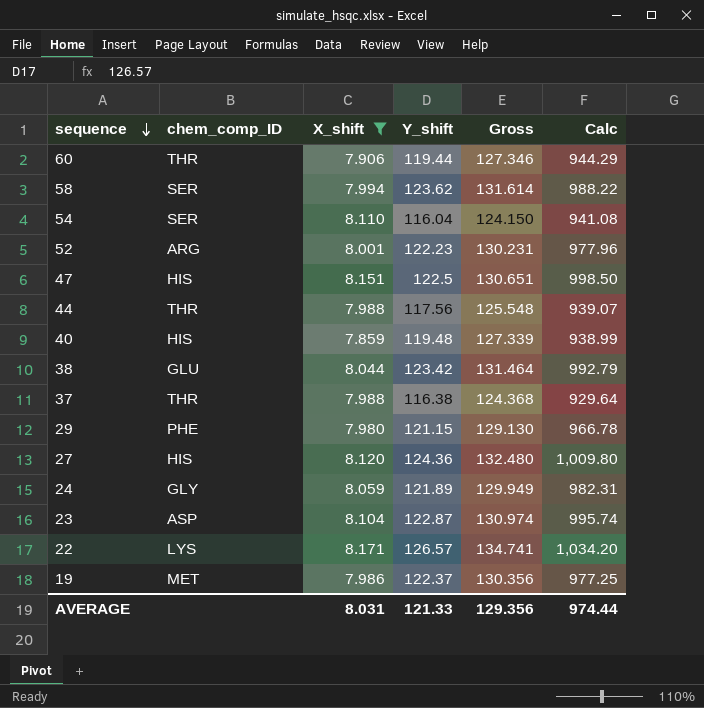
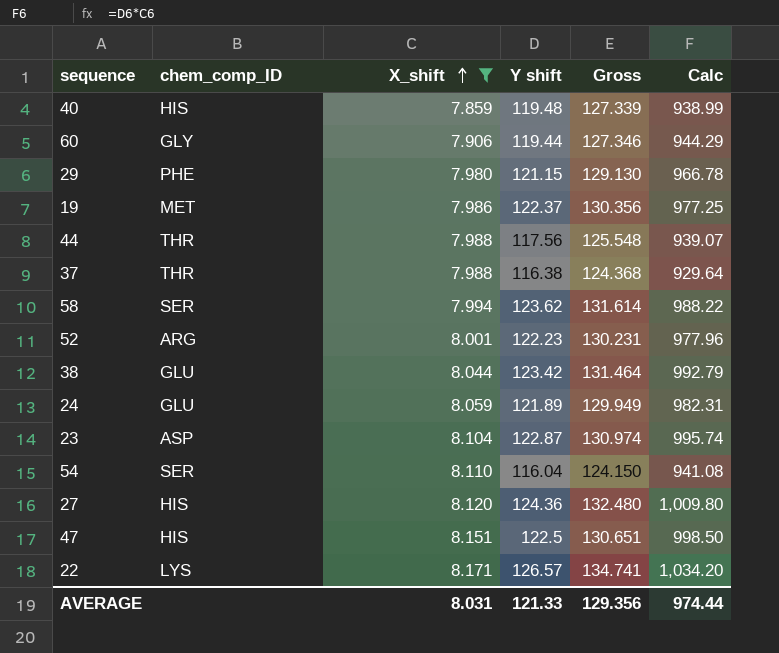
row order: sequence descending -> X_shift ascending
column name: Y_shift -> Y shift
60 | chem_comp_ID: THR -> GLY
24 | chem_comp_ID: GLY -> GLU

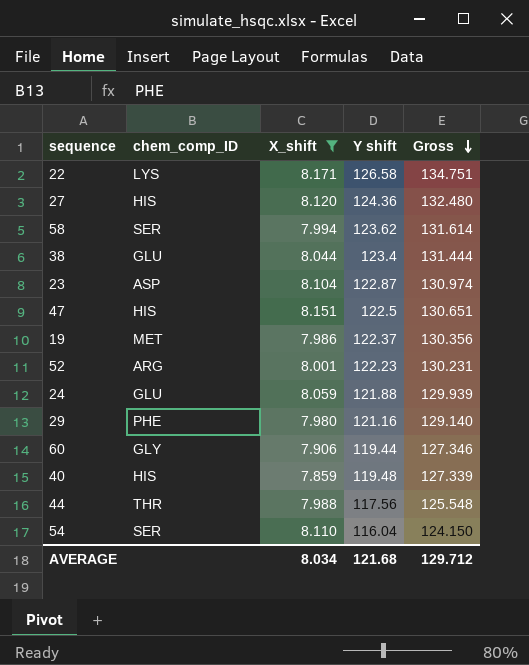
row order: X_shift ascending -> Gross descending
column Calc | formula: [X_shift] * [Y shift] -> none
row 37: THR | 7.988 | 116.38 | 124.368 | 929.64 -> none
22 | Y shift: 126.57 -> 126.58
22 | Gross: 134.741 -> 134.751
38 | Y shift: 123.42 -> 123.4
38 | Gross: 131.464 -> 131.444
24 | Y shift: 121.89 -> 121.88
24 | Gross: 129.949 -> 129.939
29 | Y shift: 121.15 -> 121.16
29 | Gross: 129.130 -> 129.140
AVERAGE | X_shift: 8.031 -> 8.034
AVERAGE | Y shift: 121.33 -> 121.68
AVERAGE | Gross: 129.356 -> 129.712

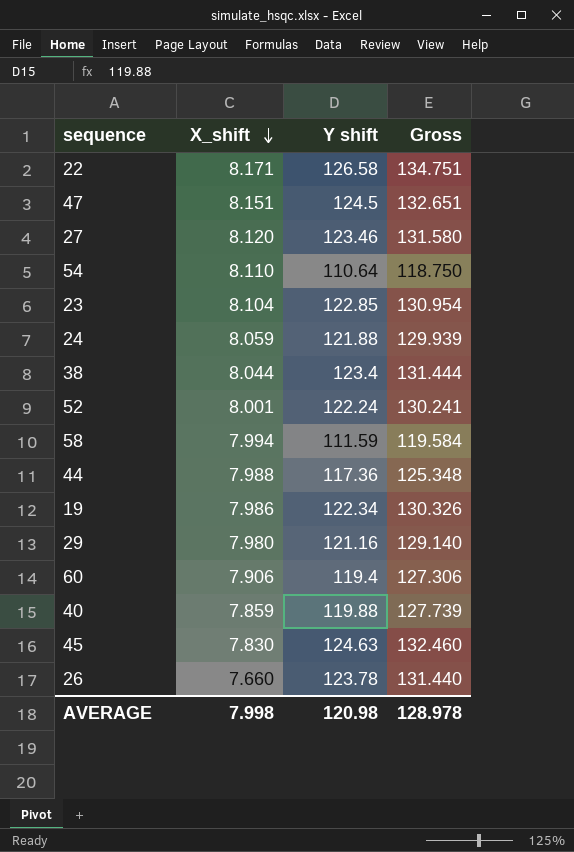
filter: X_shift >= 7.859 -> none
row order: Gross descending -> X_shift descending
column chem_comp_ID | position: 2 -> none
47 | Y shift: 122.5 -> 124.5
47 | Gross: 130.651 -> 132.651
27 | Y shift: 124.36 -> 123.46
27 | Gross: 132.480 -> 131.580
54 | Y shift: 116.04 -> 110.64
54 | Gross: 124.150 -> 118.750
23 | Y shift: 122.87 -> 122.85
23 | Gross: 130.974 -> 130.954
52 | Y shift: 122.23 -> 122.24
52 | Gross: 130.231 -> 130.241
58 | Y shift: 123.62 -> 111.59
58 | Gross: 131.614 -> 119.584
44 | Y shift: 117.56 -> 117.36
44 | Gross: 125.548 -> 125.348
19 | Y shift: 122.37 -> 122.34
19 | Gross: 130.356 -> 130.326
60 | Y shift: 119.44 -> 119.4
60 | Gross: 127.346 -> 127.306
40 | Y shift: 119.48 -> 119.88
40 | Gross: 127.339 -> 127.739
AVERAGE | X_shift: 8.034 -> 7.998
AVERAGE | Y shift: 121.68 -> 120.98
AVERAGE | Gross: 129.712 -> 128.978

